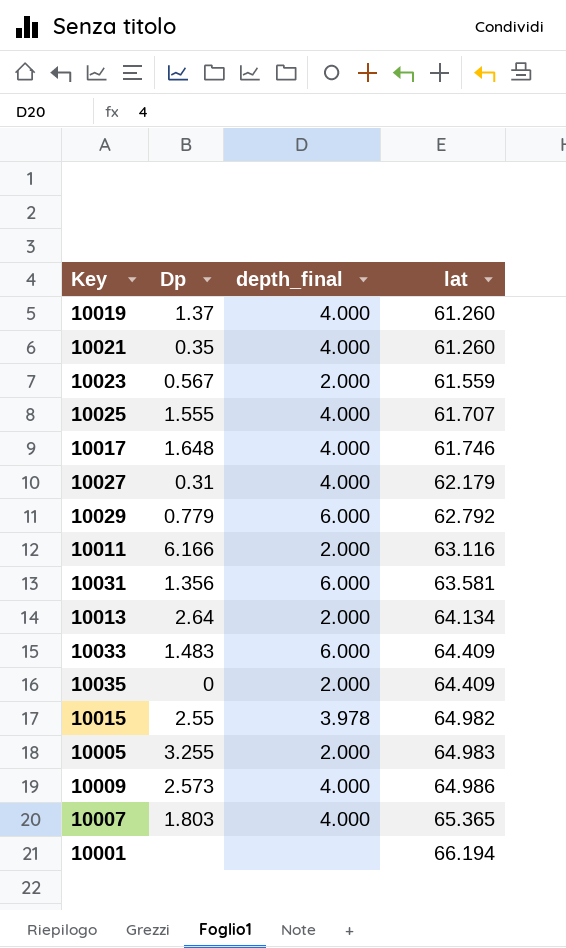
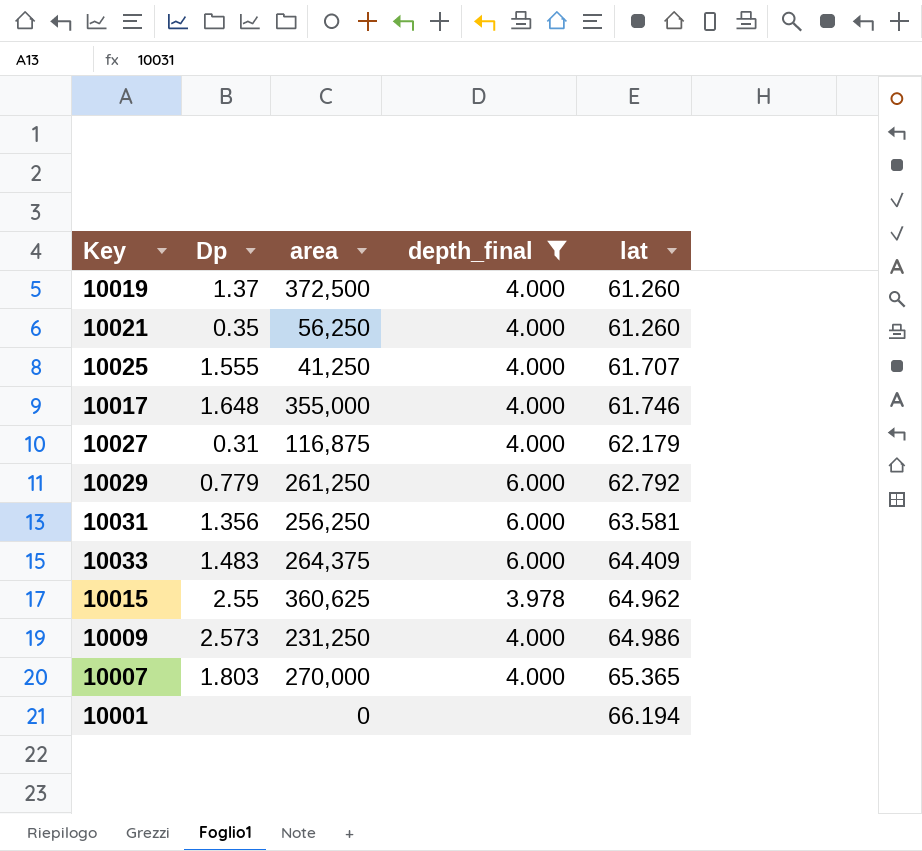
filter: none -> depth_final != 2.000
column area | position: none -> 3
10015 | lat: 64.982 -> 64.962

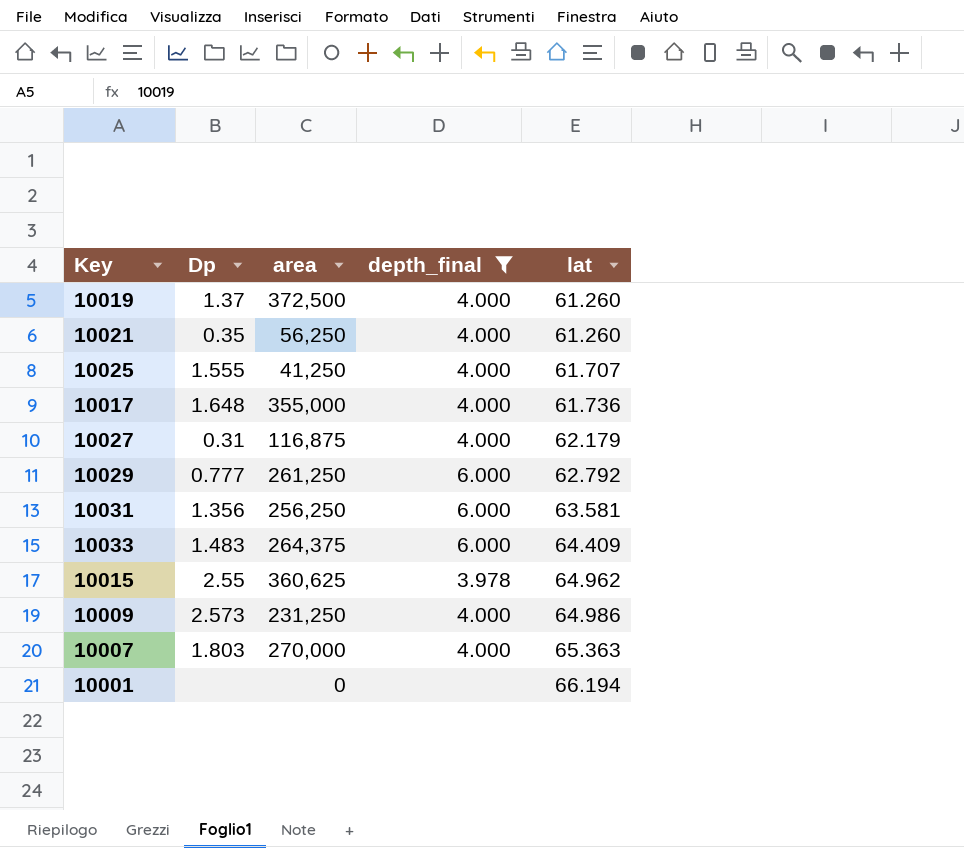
10017 | lat: 61.746 -> 61.736
10029 | Dp: 0.779 -> 0.777
10007 | lat: 65.365 -> 65.363

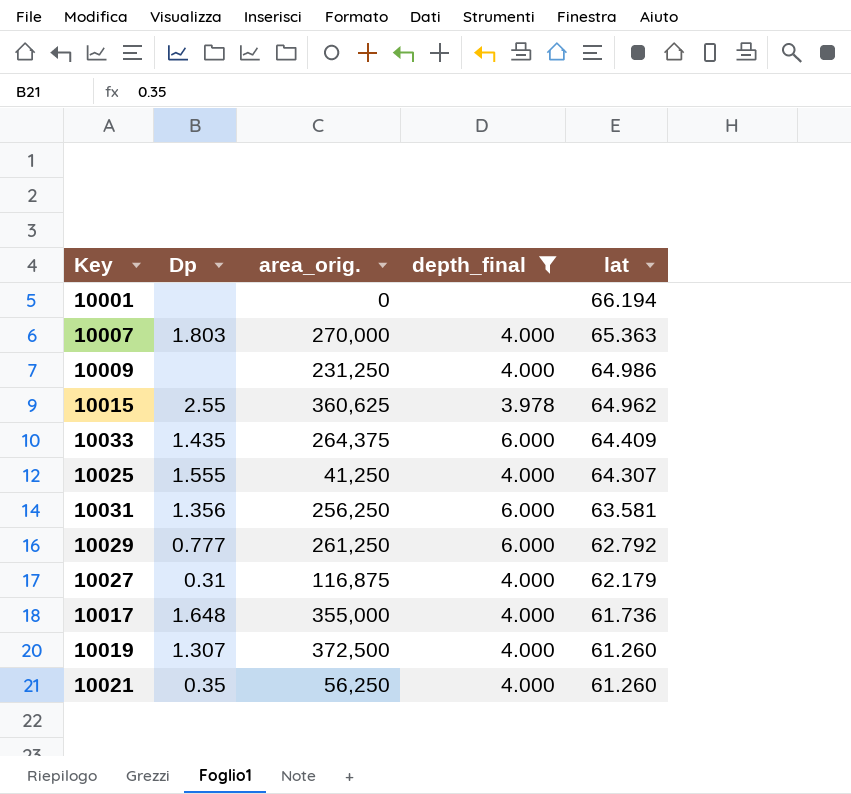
row order: lat ascending -> lat descending
column name: area -> area_orig.
10009 | Dp: 2.573 -> none
10033 | Dp: 1.483 -> 1.435
10025 | lat: 61.707 -> 64.307
10019 | Dp: 1.37 -> 1.307

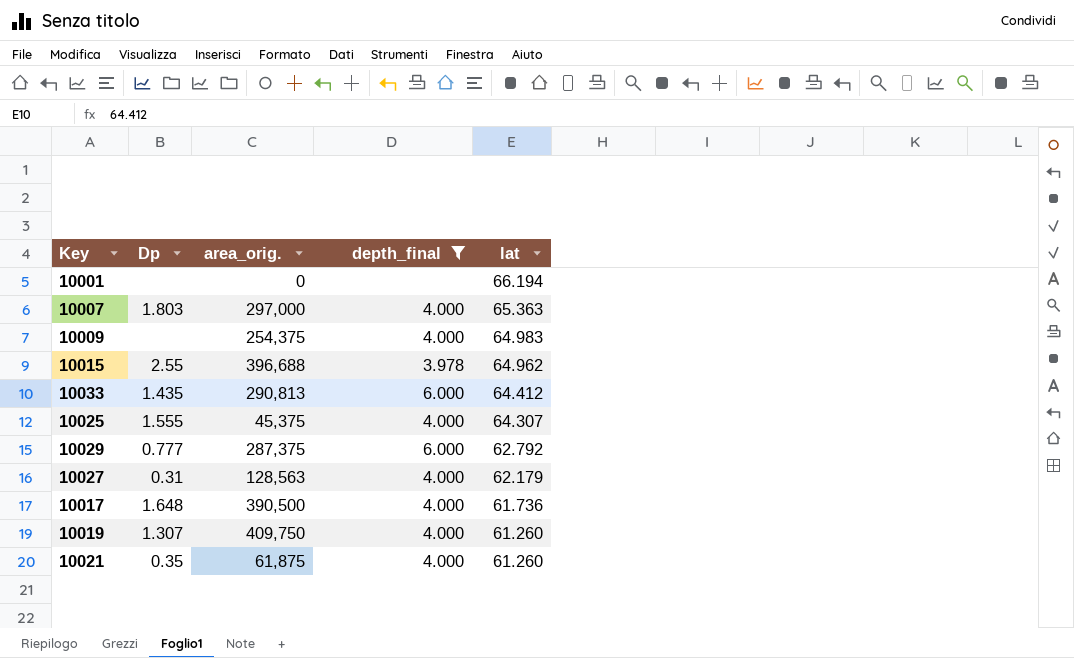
row 10031: 1.356 | 256,250 | 6.000 | 63.581 -> none
10007 | area_orig.: 270,000 -> 297,000
10009 | area_orig.: 231,250 -> 254,375
10009 | lat: 64.986 -> 64.983
10015 | area_orig.: 360,625 -> 396,688
10033 | area_orig.: 264,375 -> 290,813
10033 | lat: 64.409 -> 64.412
10025 | area_orig.: 41,250 -> 45,375
10029 | area_orig.: 261,250 -> 287,375
10027 | area_orig.: 116,875 -> 128,563
10017 | area_orig.: 355,000 -> 390,500
10019 | area_orig.: 372,500 -> 409,750
10021 | area_orig.: 56,250 -> 61,875

